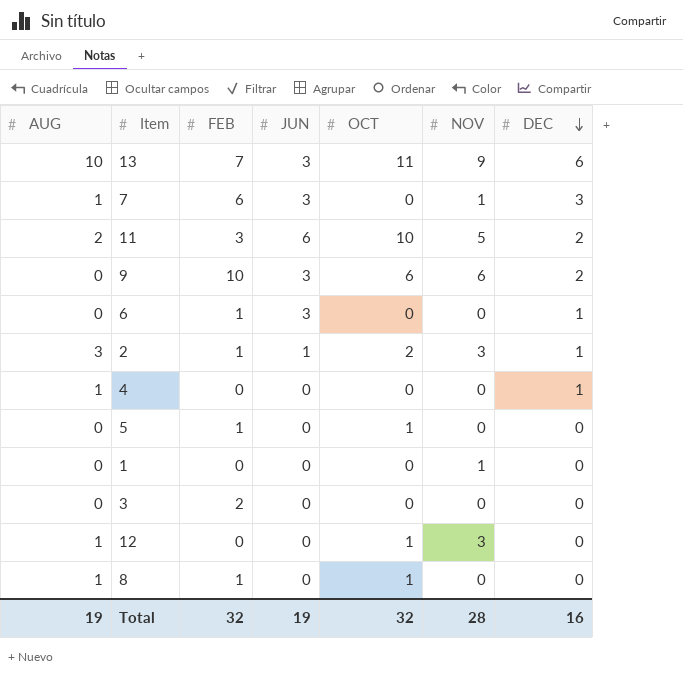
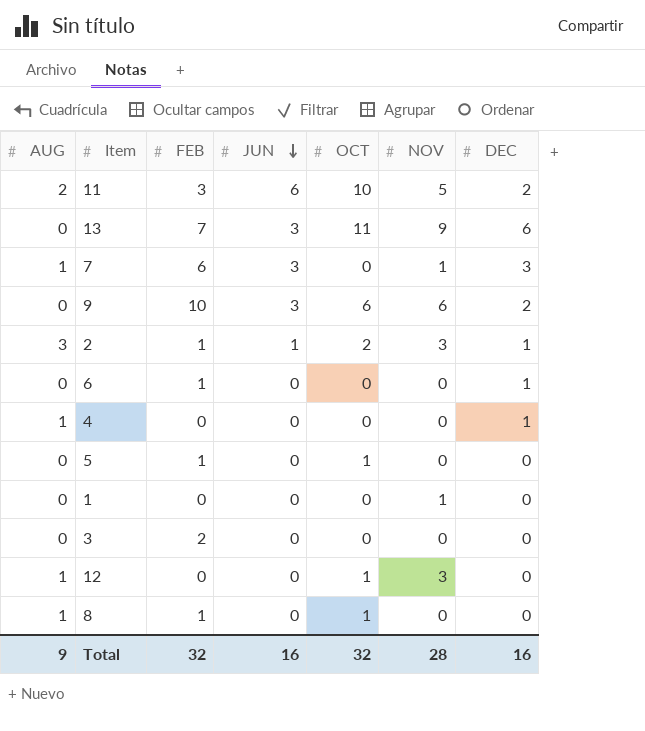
row order: DEC descending -> JUN descending
13 | AUG: 10 -> 0
6 | JUN: 3 -> 0
Total | AUG: 19 -> 9
Total | JUN: 19 -> 16

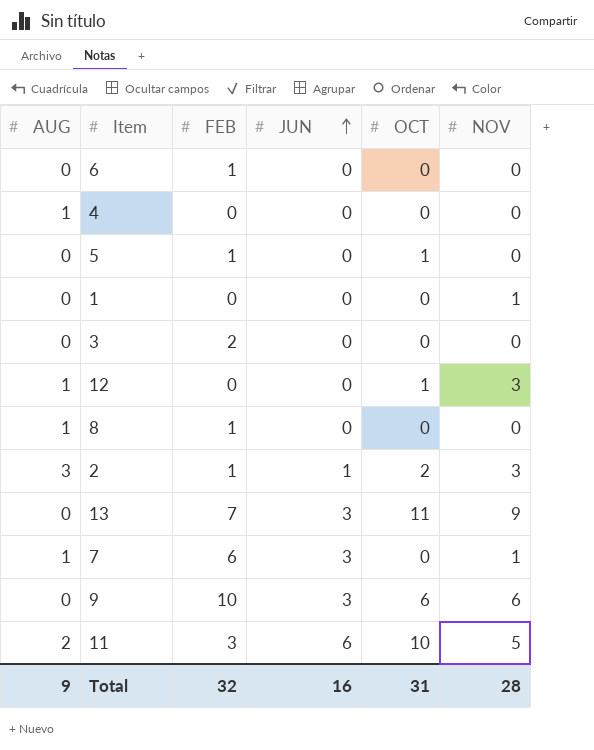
row order: JUN descending -> JUN ascending
column DEC | position: 7 -> none
8 | OCT: 1 -> 0
Total | OCT: 32 -> 31

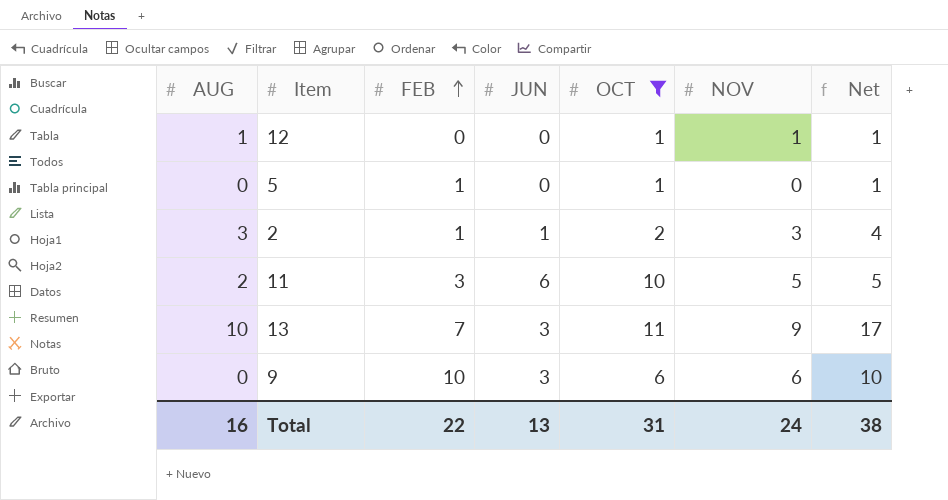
filter: none -> OCT != 0
row order: JUN ascending -> FEB ascending
column Net | formula: none -> [AUG] + [FEB]
12 | NOV: 3 -> 1
13 | AUG: 0 -> 10
Total | AUG: 9 -> 16
Total | FEB: 32 -> 22
Total | JUN: 16 -> 13
Total | NOV: 28 -> 24

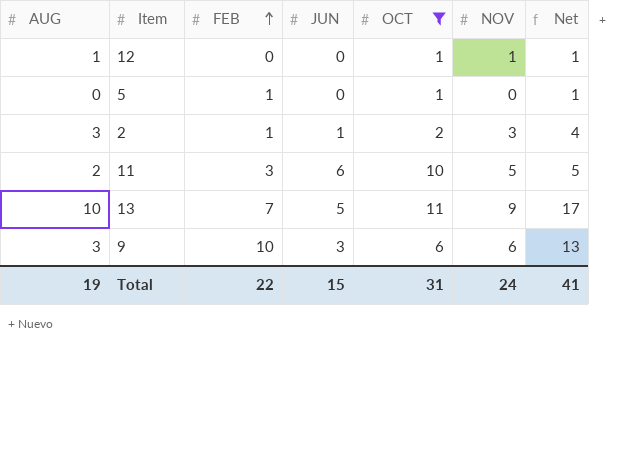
13 | JUN: 3 -> 5
9 | AUG: 0 -> 3
9 | Net: 10 -> 13
Total | AUG: 16 -> 19
Total | JUN: 13 -> 15
Total | Net: 38 -> 41

